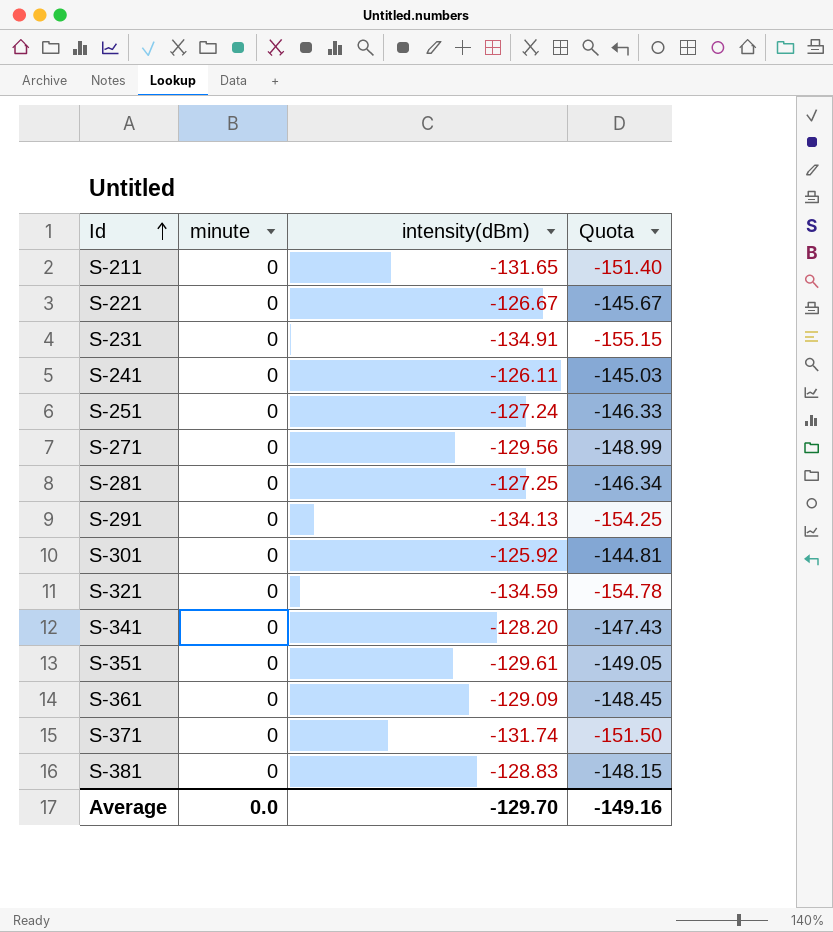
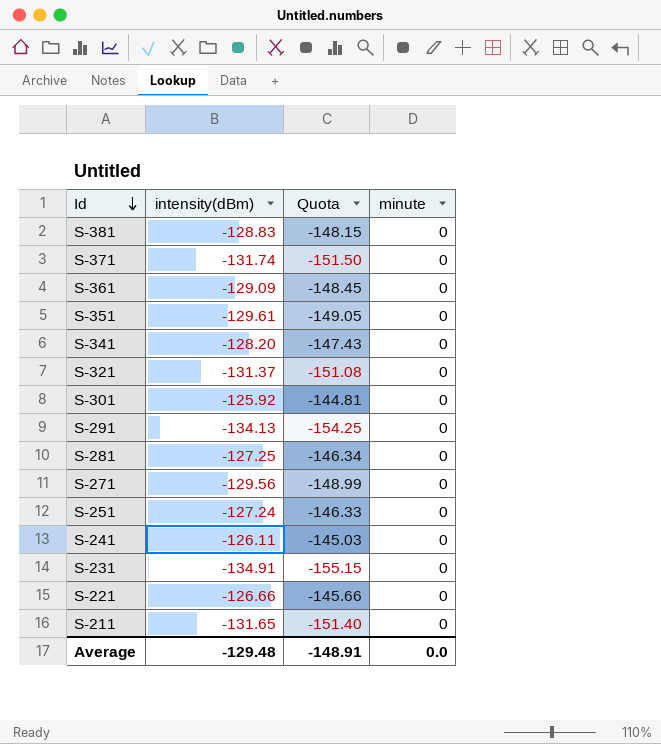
row order: Id ascending -> Id descending
column minute | position: 2 -> 4
S-321 | intensity(dBm): -134.59 -> -131.37
S-321 | Quota: -154.78 -> -151.08
S-221 | intensity(dBm): -126.67 -> -126.66
S-221 | Quota: -145.67 -> -145.66
Average | intensity(dBm): -129.70 -> -129.48
Average | Quota: -149.16 -> -148.91

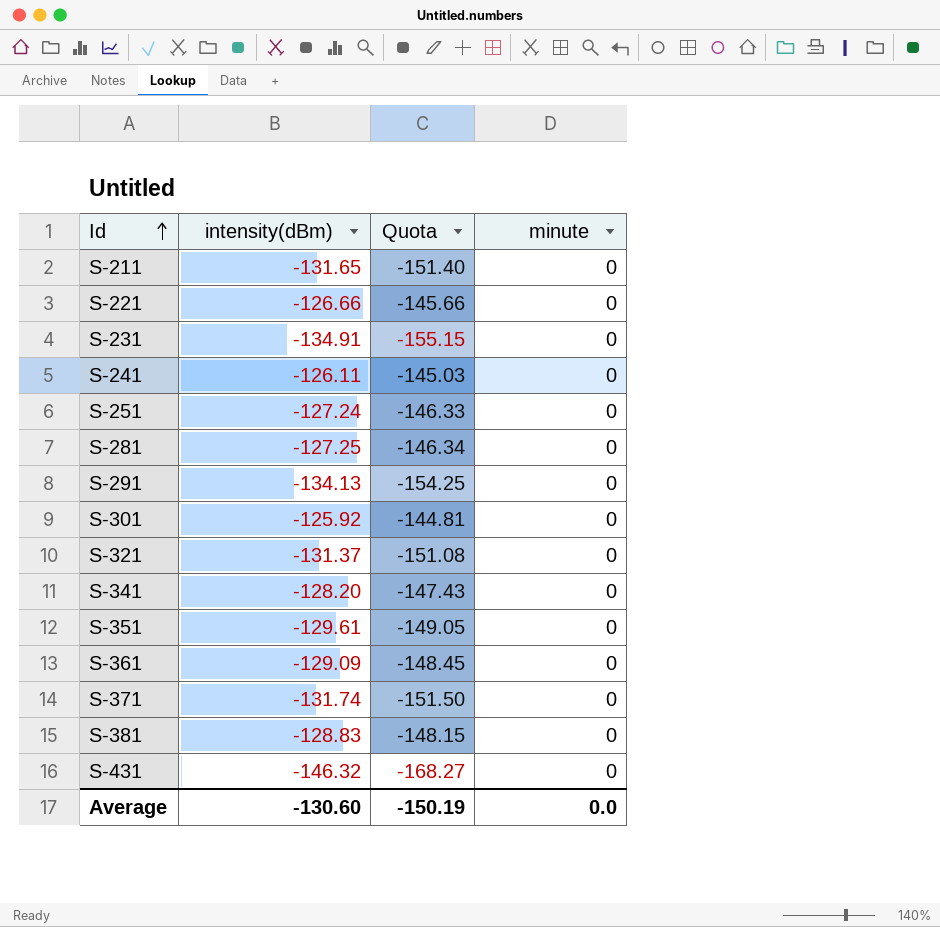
row order: Id descending -> Id ascending
row S-271: -129.56 | -148.99 | 0 -> none
row S-431: none -> -146.32 | -168.27 | 0
Average | intensity(dBm): -129.48 -> -130.60
Average | Quota: -148.91 -> -150.19

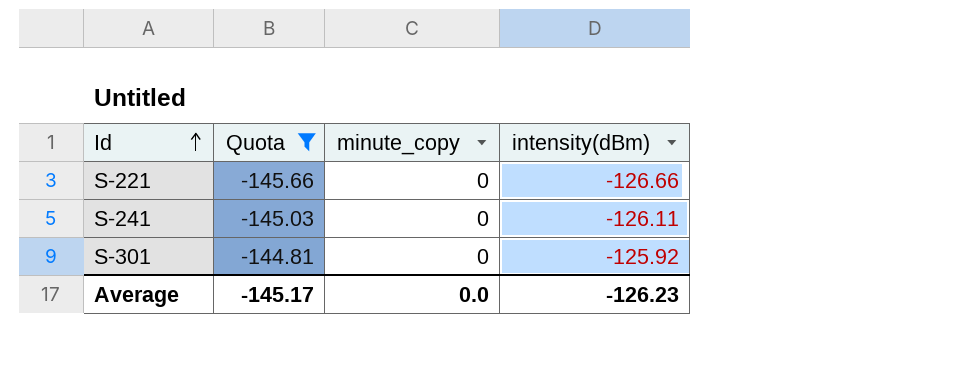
filter: none -> Quota >= -145.66
column name: minute -> minute_copy
column intensity(dBm) | position: 2 -> 4
Average | Quota: -150.19 -> -145.17
Average | intensity(dBm): -130.60 -> -126.23

